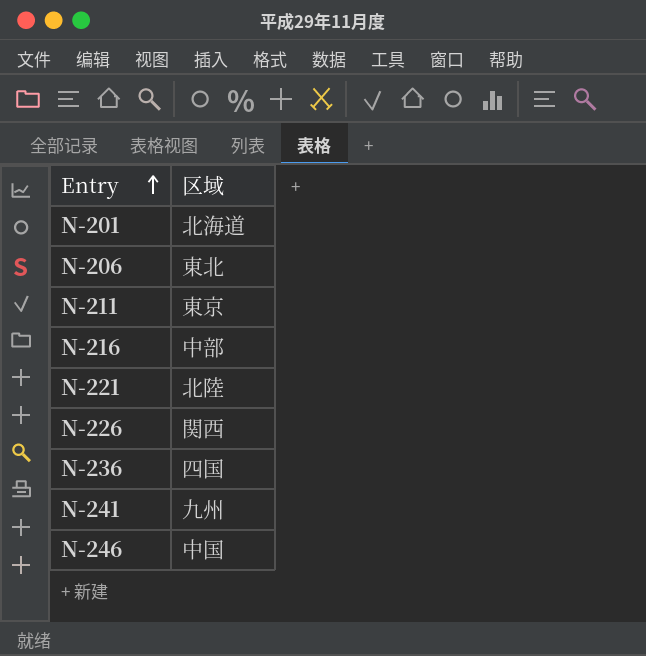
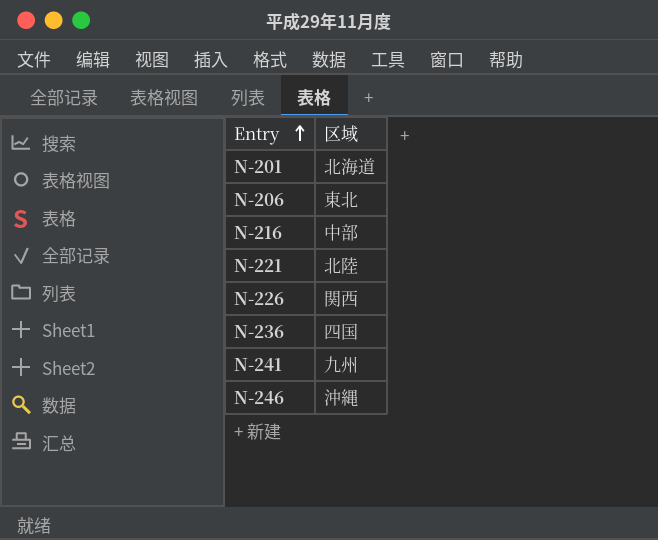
row N-211: 東京 -> none
N-246 | 区域: 中国 -> 沖縄

